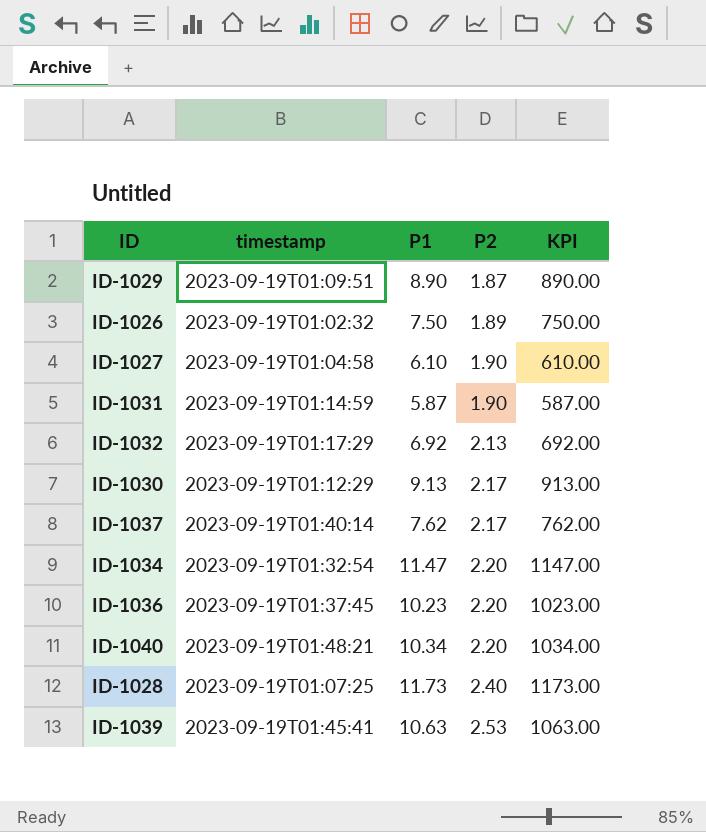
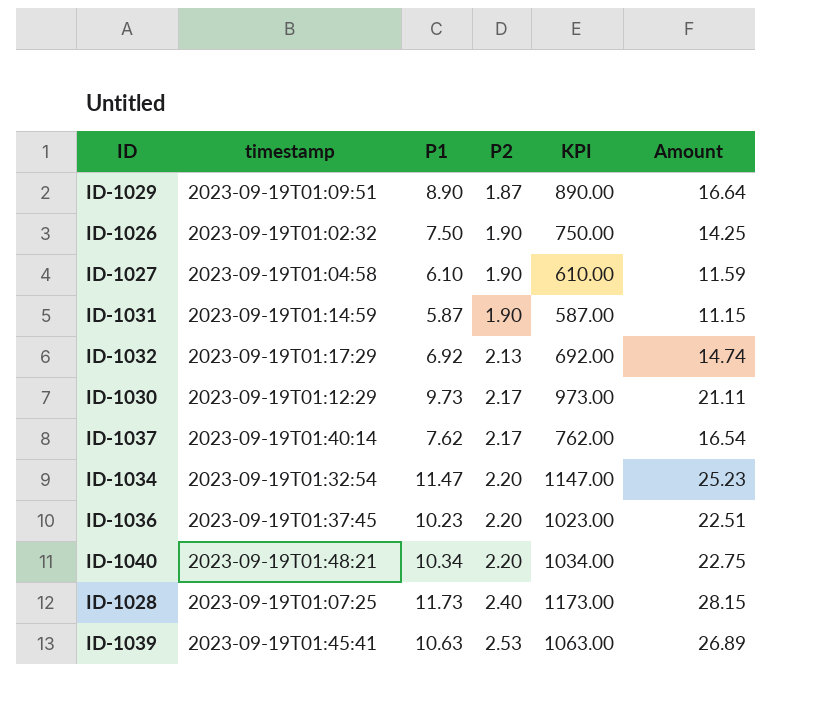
column Amount | formula: none -> [P1] * [P2]
ID-1026 | P2: 1.89 -> 1.90
ID-1030 | P1: 9.13 -> 9.73
ID-1030 | KPI: 913.00 -> 973.00

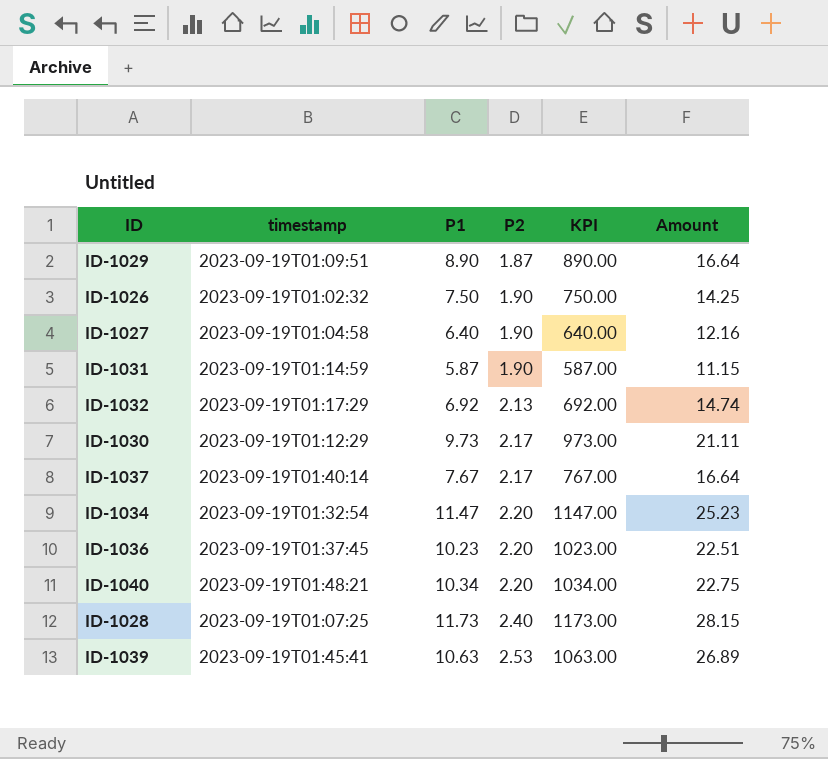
ID-1027 | P1: 6.10 -> 6.40
ID-1027 | KPI: 610.00 -> 640.00
ID-1027 | Amount: 11.59 -> 12.16
ID-1037 | P1: 7.62 -> 7.67
ID-1037 | KPI: 762.00 -> 767.00
ID-1037 | Amount: 16.54 -> 16.64

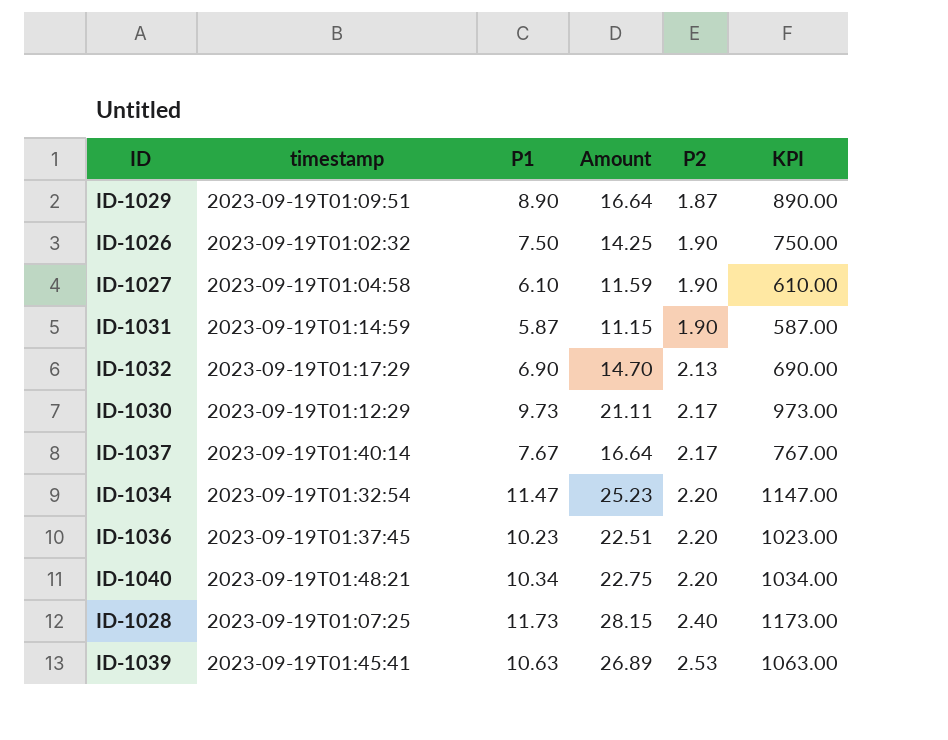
column Amount | position: 6 -> 4
ID-1027 | P1: 6.40 -> 6.10
ID-1027 | Amount: 12.16 -> 11.59
ID-1027 | KPI: 640.00 -> 610.00
ID-1032 | P1: 6.92 -> 6.90
ID-1032 | Amount: 14.74 -> 14.70
ID-1032 | KPI: 692.00 -> 690.00

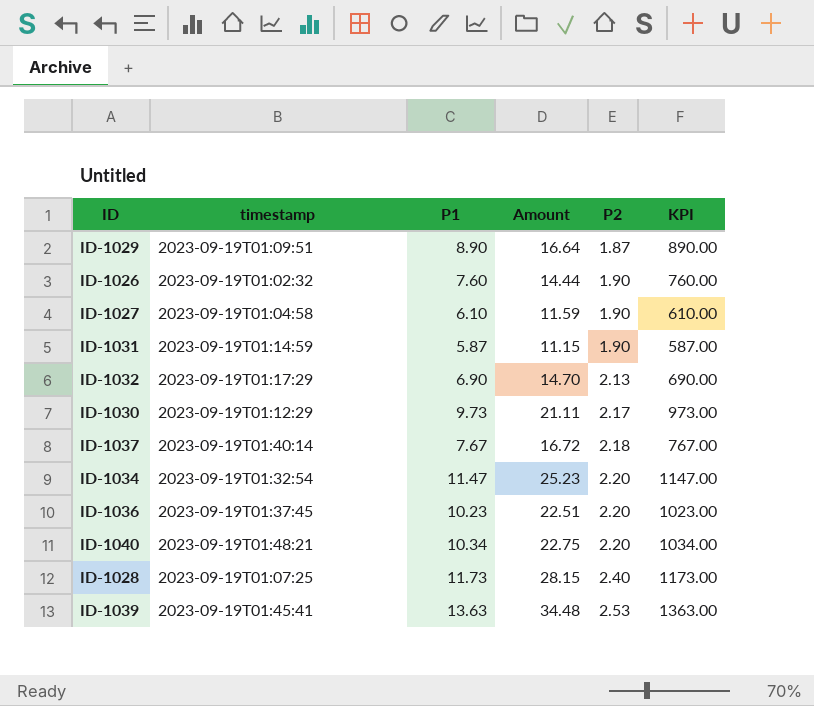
ID-1026 | P1: 7.50 -> 7.60
ID-1026 | Amount: 14.25 -> 14.44
ID-1026 | KPI: 750.00 -> 760.00
ID-1037 | Amount: 16.64 -> 16.72
ID-1037 | P2: 2.17 -> 2.18
ID-1039 | P1: 10.63 -> 13.63
ID-1039 | Amount: 26.89 -> 34.48
ID-1039 | KPI: 1063.00 -> 1363.00

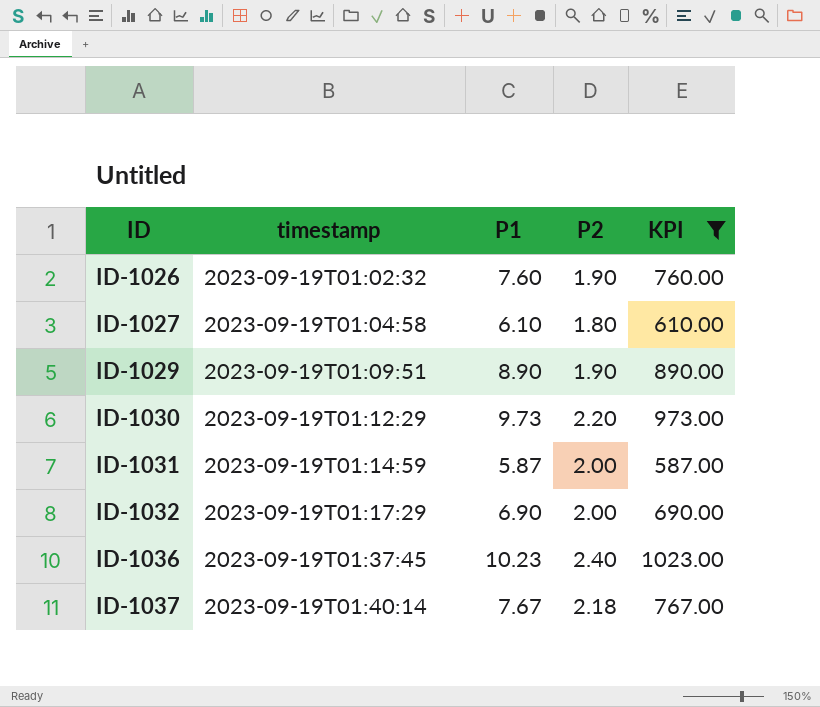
filter: none -> KPI <= 1023.00
row order: P2 ascending -> ID ascending
column Amount | formula: [P1] * [P2] -> none
ID-1027 | P2: 1.90 -> 1.80
ID-1029 | P2: 1.87 -> 1.90
ID-1030 | P2: 2.17 -> 2.20
ID-1031 | P2: 1.90 -> 2.00
ID-1032 | P2: 2.13 -> 2.00
ID-1036 | P2: 2.20 -> 2.40

